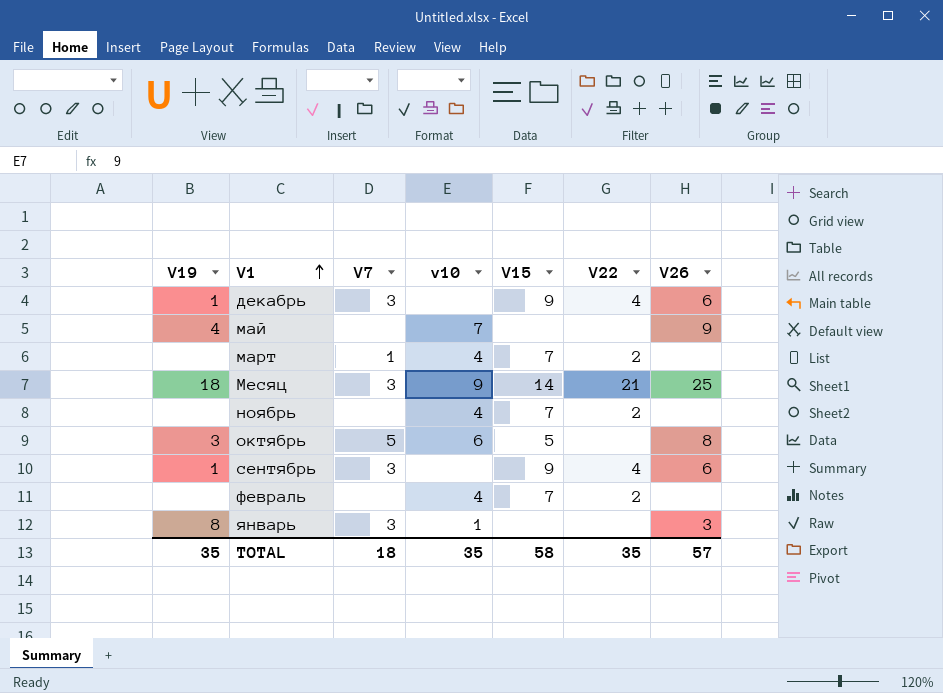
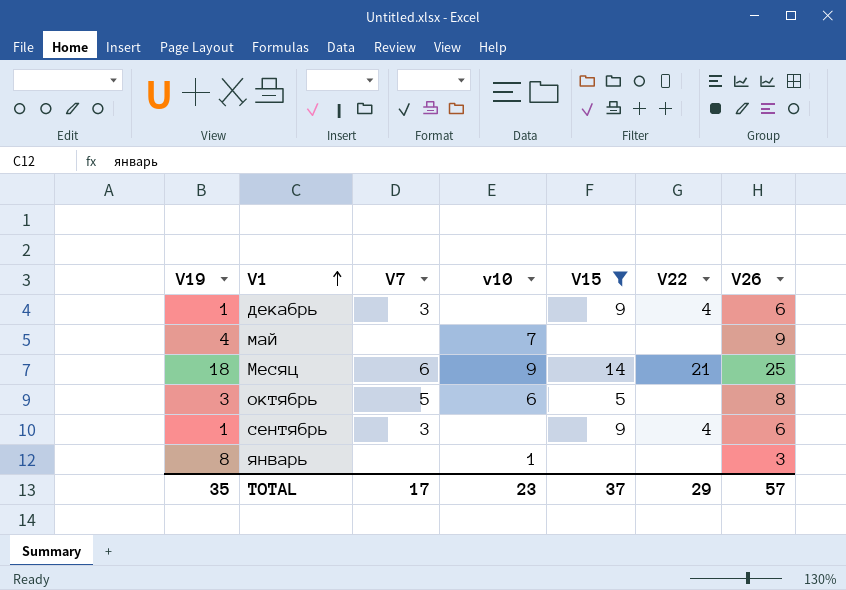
filter: none -> V15 != 7
Месяц | V7: 3 -> 6
январь | V7: 3 -> none
TOTAL | V7: 18 -> 17
TOTAL | v10: 35 -> 23
TOTAL | V15: 58 -> 37
TOTAL | V22: 35 -> 29

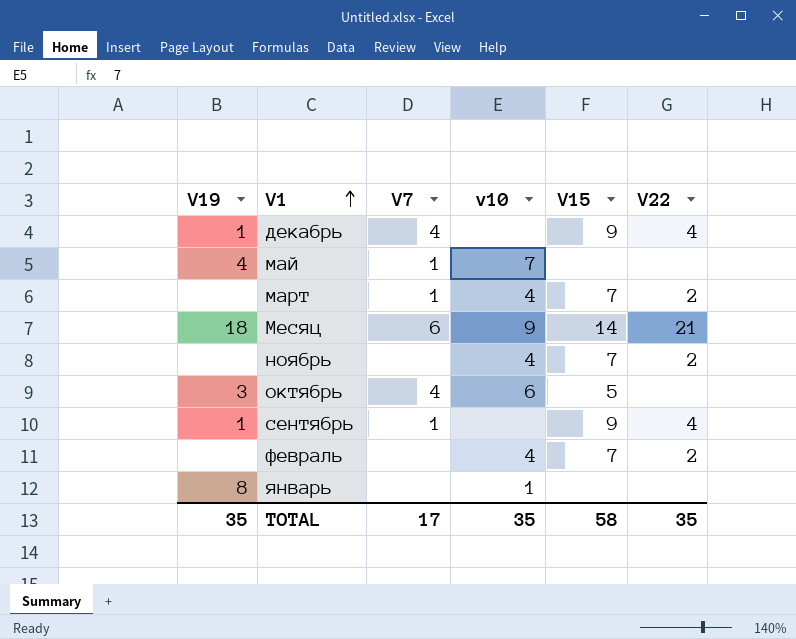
filter: V15 != 7 -> none
column V26 | position: 7 -> none
декабрь | V7: 3 -> 4
май | V7: none -> 1
октябрь | V7: 5 -> 4
сентябрь | V7: 3 -> 1
TOTAL | v10: 23 -> 35
TOTAL | V15: 37 -> 58
TOTAL | V22: 29 -> 35

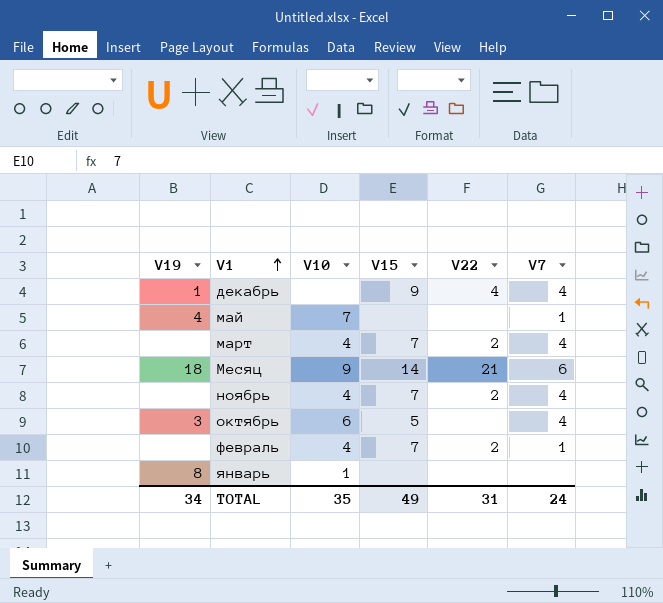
column name: v10 -> V10
column V7 | position: 3 -> 6
row сентябрь: 1 | 1 | none | 9 | 4 -> none
март | V7: 1 -> 4
ноябрь | V7: none -> 4
февраль | V7: none -> 1
TOTAL | V19: 35 -> 34
TOTAL | V15: 58 -> 49
TOTAL | V22: 35 -> 31
TOTAL | V7: 17 -> 24

